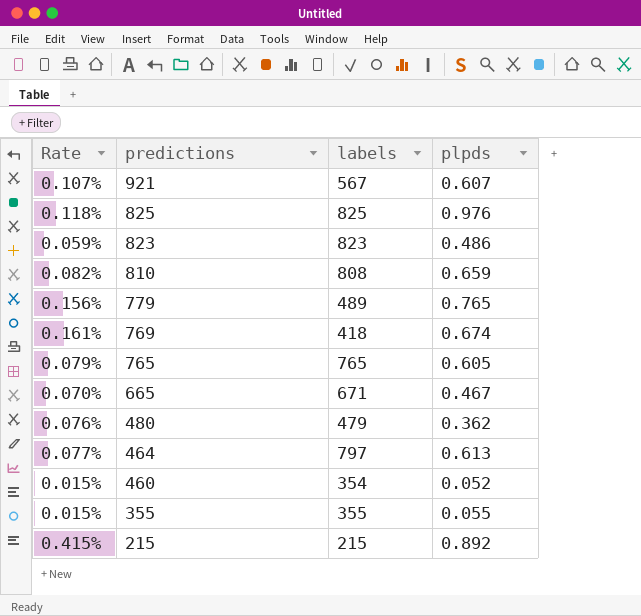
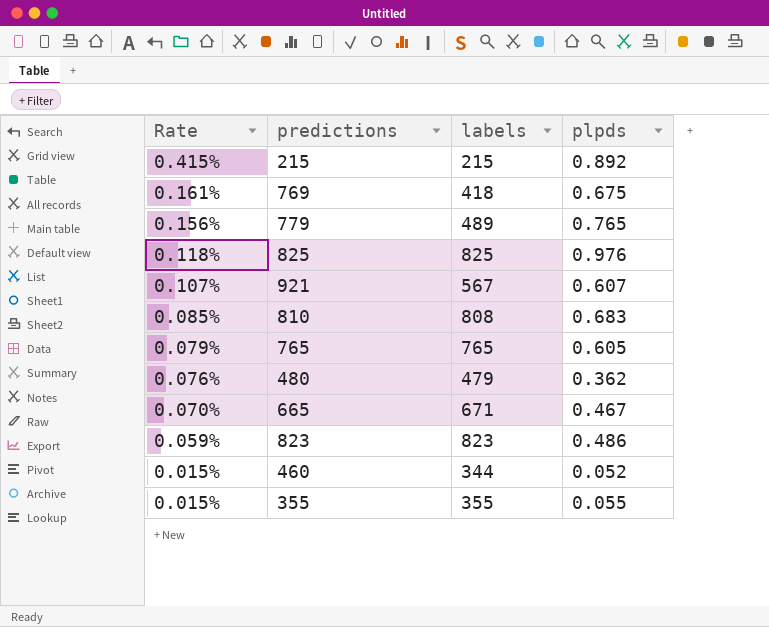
row order: predictions descending -> Rate descending
row 464: 0.077% | 797 | 0.613 -> none
769 | plpds: 0.674 -> 0.675
810 | Rate: 0.082% -> 0.085%
810 | plpds: 0.659 -> 0.683
460 | labels: 354 -> 344

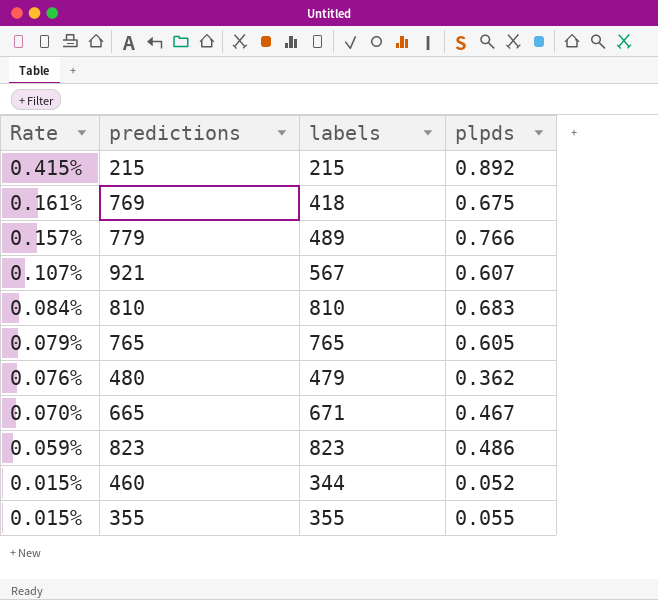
row 825: 0.118% | 825 | 0.976 -> none
779 | Rate: 0.156% -> 0.157%
779 | plpds: 0.765 -> 0.766
810 | Rate: 0.085% -> 0.084%
810 | labels: 808 -> 810

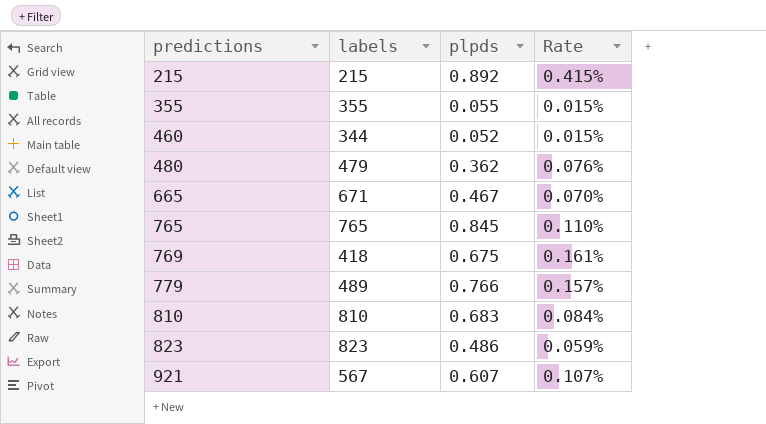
row order: Rate descending -> predictions ascending
column Rate | position: 1 -> 4
765 | plpds: 0.605 -> 0.845
765 | Rate: 0.079% -> 0.110%

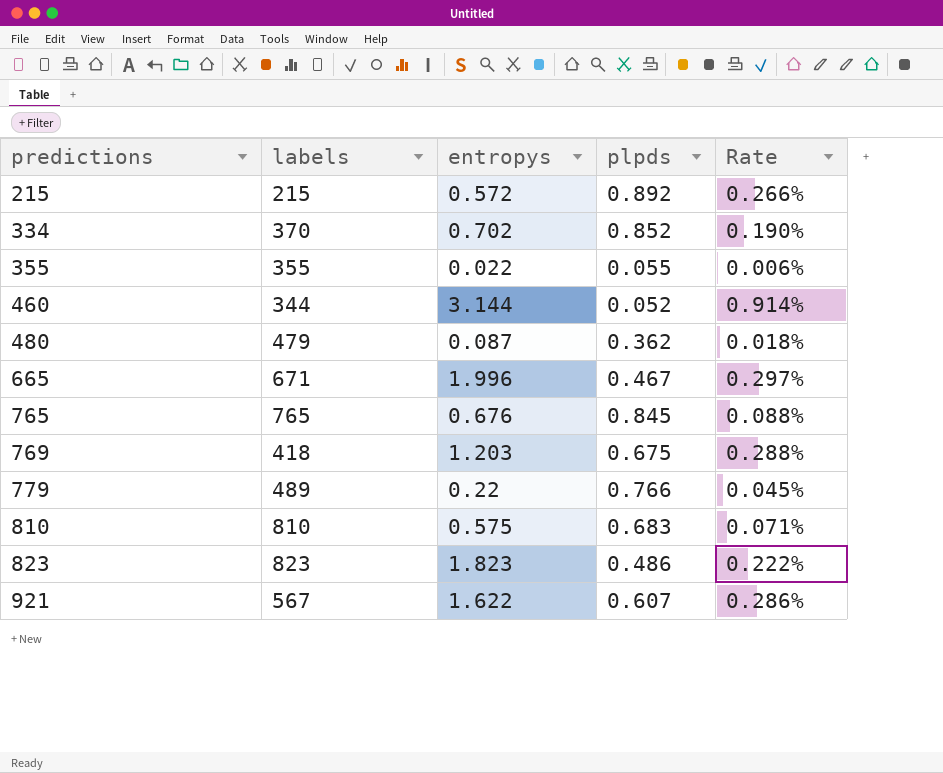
column entropys | position: none -> 3
column Rate | formula: [plpds] / [labels] -> [entropys] / [labels]
row 334: none -> 370 | 0.702 | 0.852 | 0.190%

